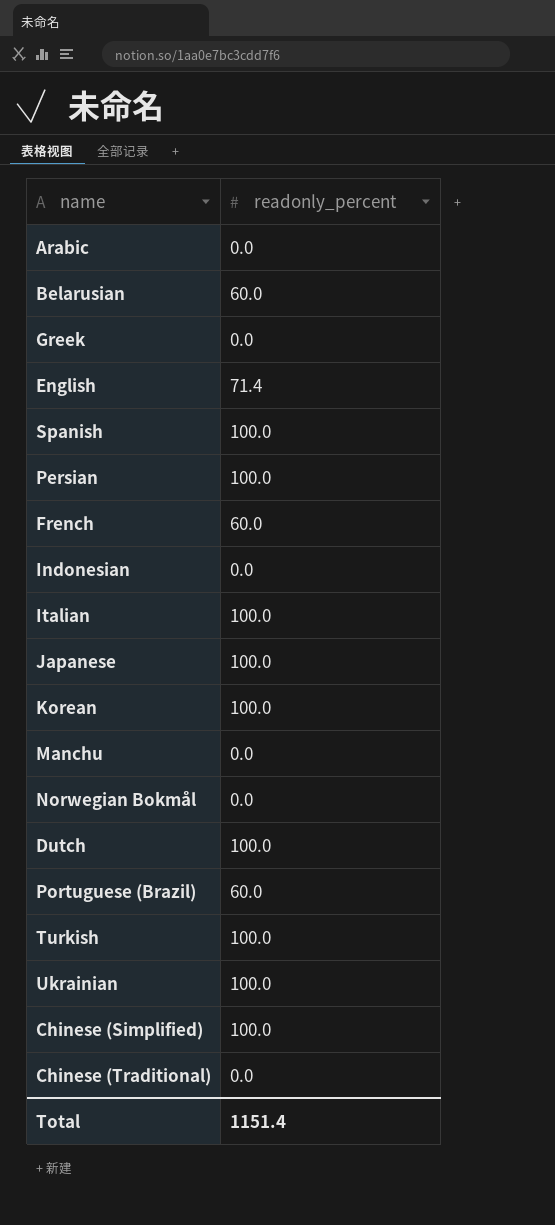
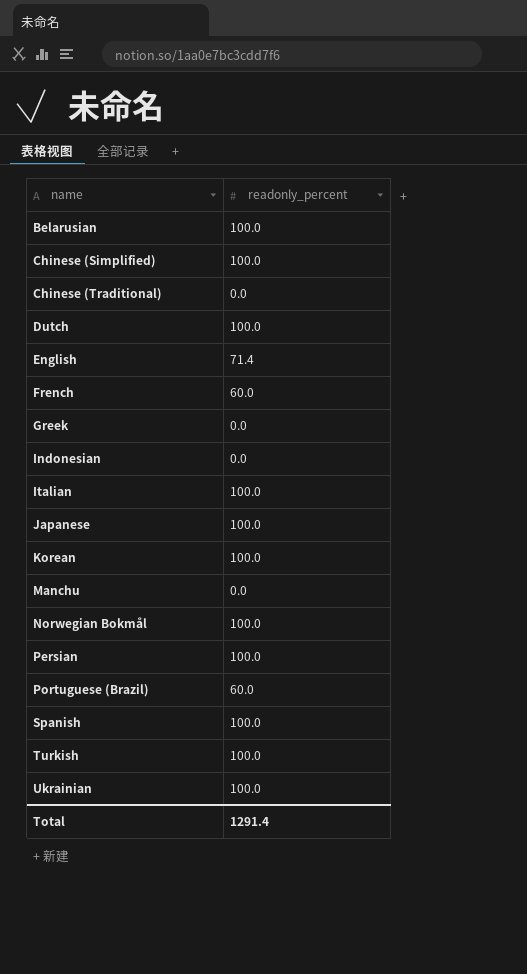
row order: none -> name ascending
row Arabic: 0.0 -> none
Belarusian | readonly_percent: 60.0 -> 100.0
Norwegian Bokmål | readonly_percent: 0.0 -> 100.0
Total | readonly_percent: 1151.4 -> 1291.4

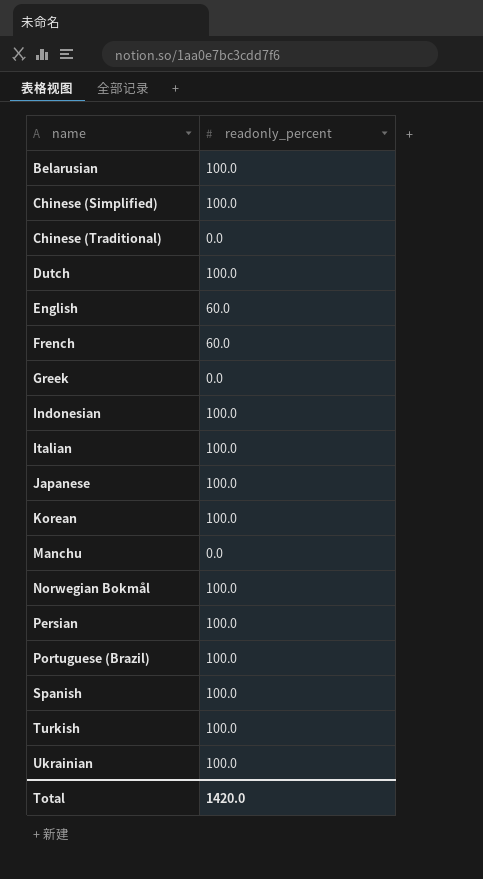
English | readonly_percent: 71.4 -> 60.0
Indonesian | readonly_percent: 0.0 -> 100.0
Portuguese (Brazil) | readonly_percent: 60.0 -> 100.0
Total | readonly_percent: 1291.4 -> 1420.0

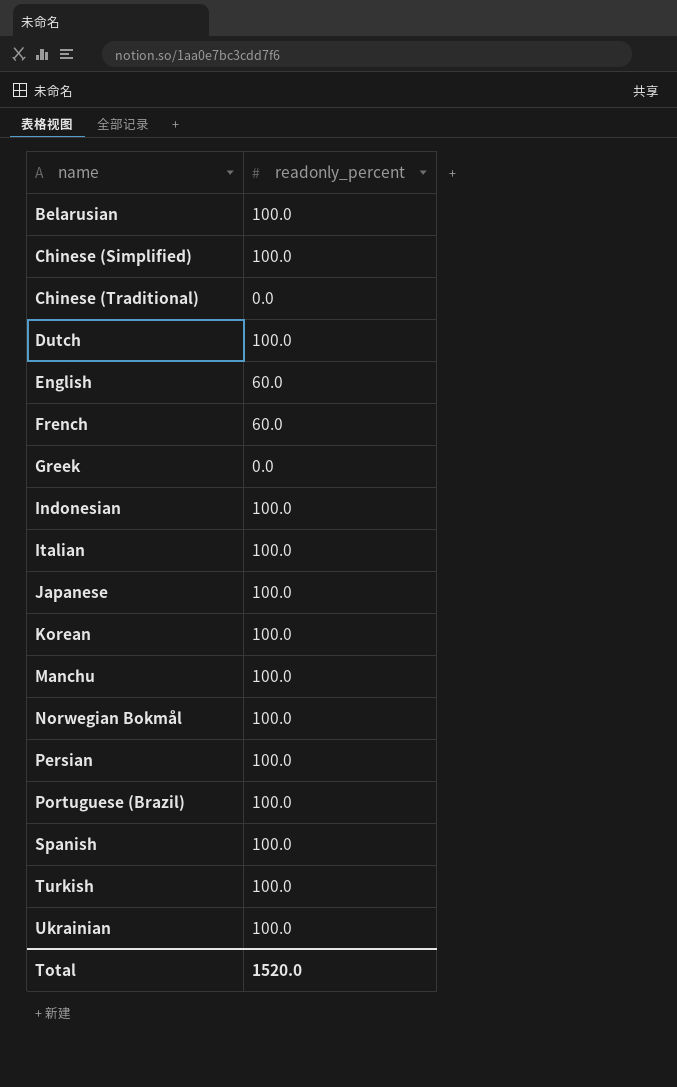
Manchu | readonly_percent: 0.0 -> 100.0
Total | readonly_percent: 1420.0 -> 1520.0

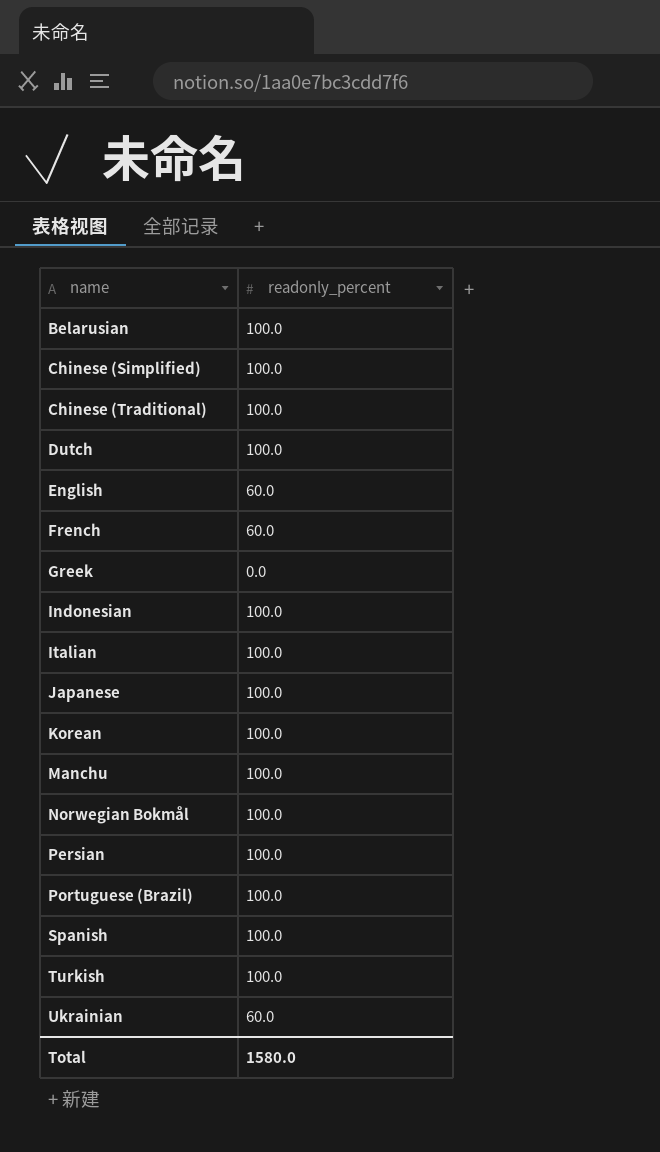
Chinese (Traditional) | readonly_percent: 0.0 -> 100.0
Ukrainian | readonly_percent: 100.0 -> 60.0
Total | readonly_percent: 1520.0 -> 1580.0

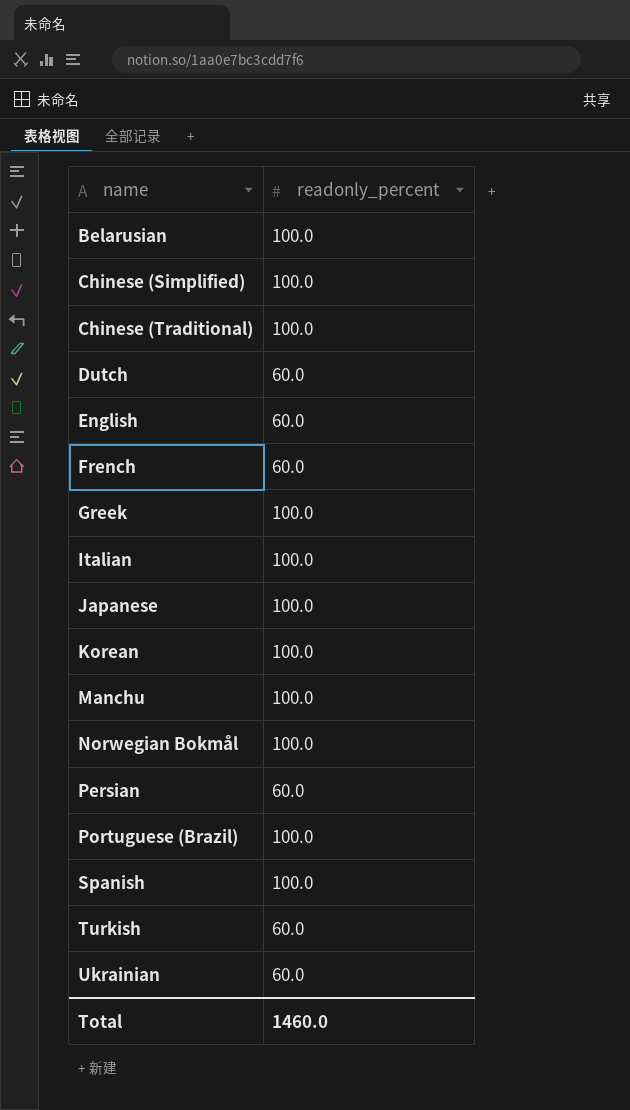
row Indonesian: 100.0 -> none
Dutch | readonly_percent: 100.0 -> 60.0
Greek | readonly_percent: 0.0 -> 100.0
Persian | readonly_percent: 100.0 -> 60.0
Turkish | readonly_percent: 100.0 -> 60.0
Total | readonly_percent: 1580.0 -> 1460.0

